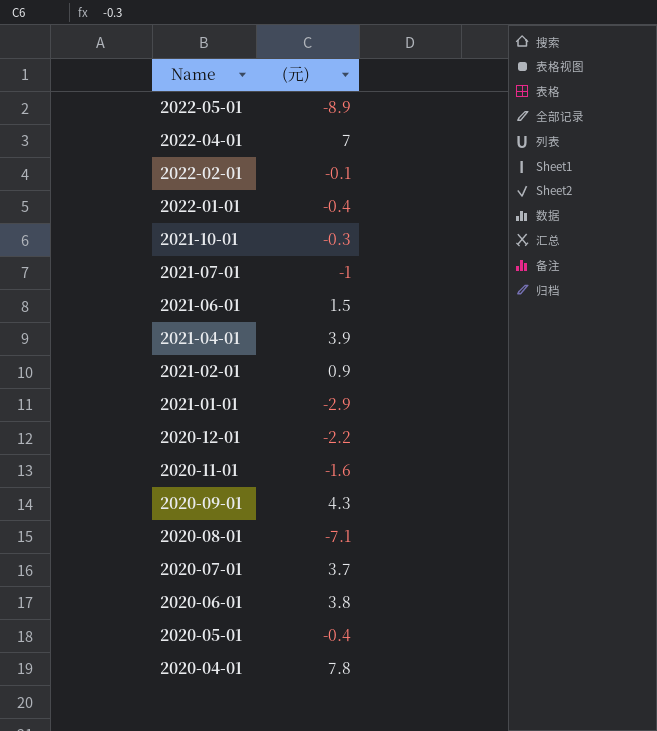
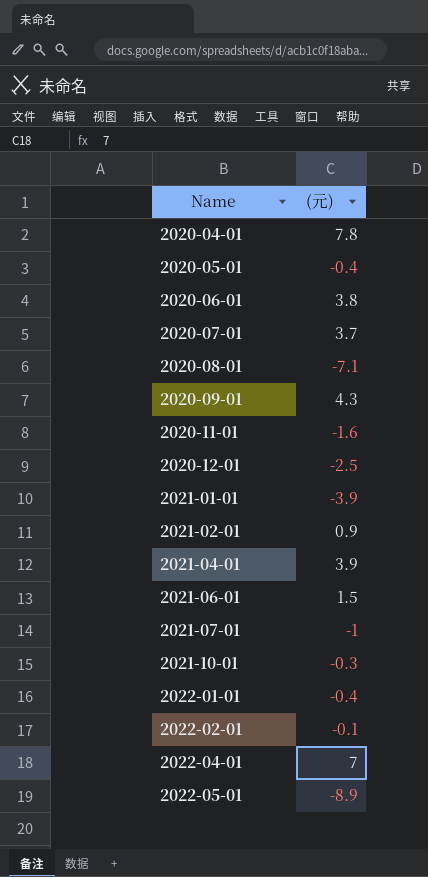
row order: Name descending -> Name ascending
2020-12-01 | (元): -2.2 -> -2.5
2021-01-01 | (元): -2.9 -> -3.9

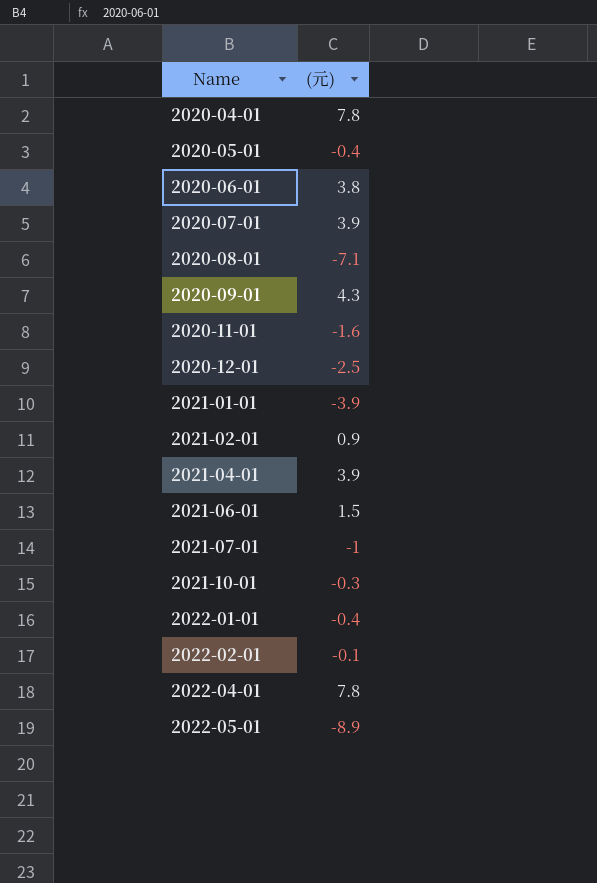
2020-07-01 | (元): 3.7 -> 3.9
2022-04-01 | (元): 7 -> 7.8

